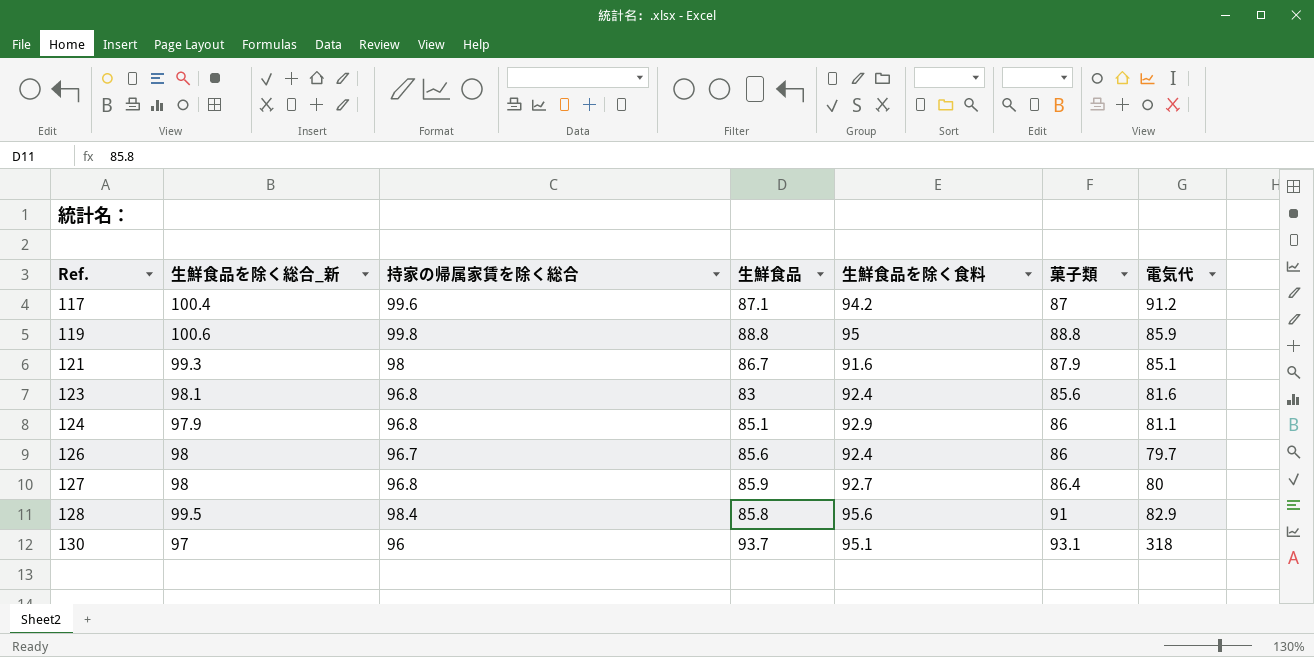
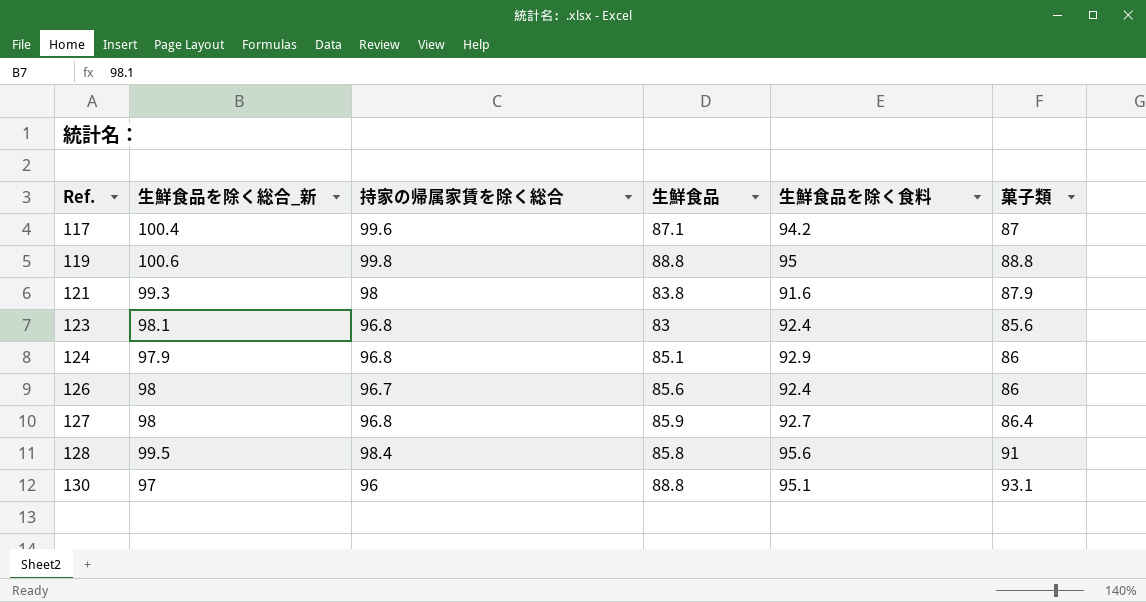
column 電気代 | position: 7 -> none
121 | 生鮮食品: 86.7 -> 83.8
130 | 生鮮食品: 93.7 -> 88.8

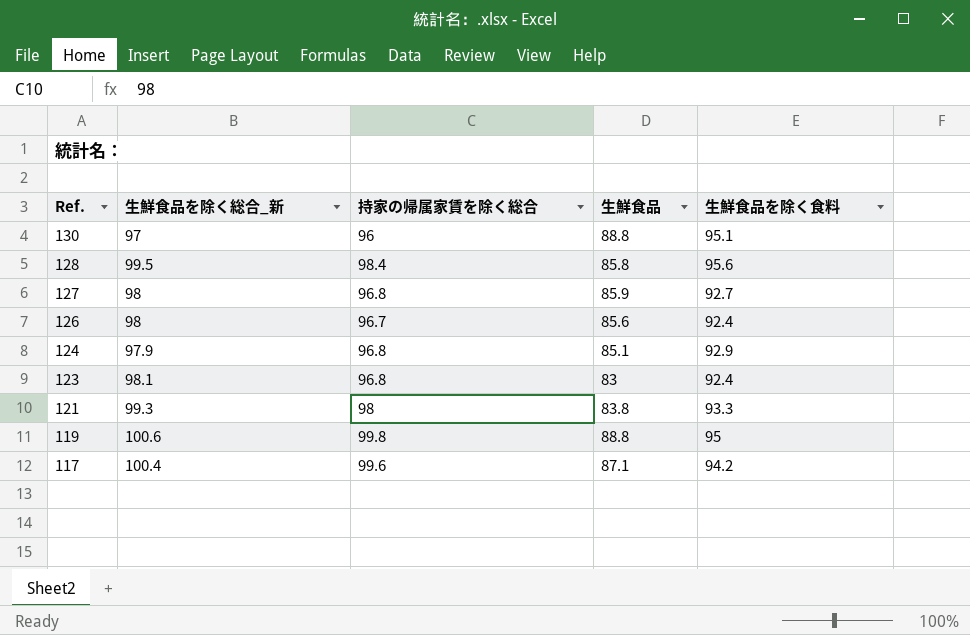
row order: Ref. ascending -> Ref. descending
column 菓子類 | position: 6 -> none
121 | 生鮮食品を除く食料: 91.6 -> 93.3

